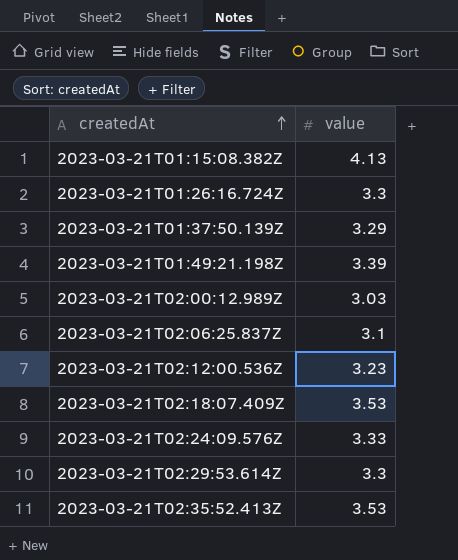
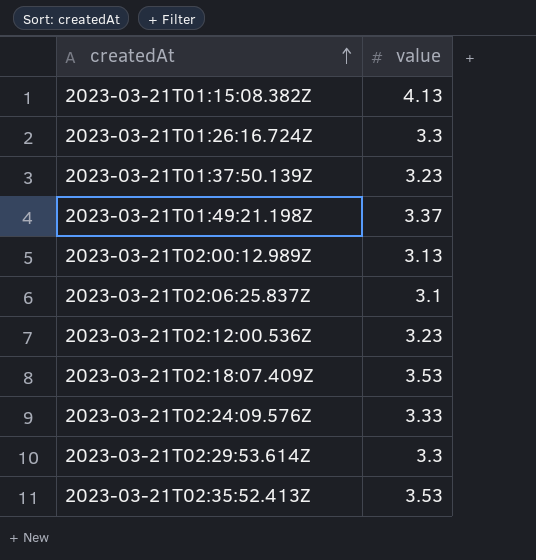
2023-03-21T01:37:50.139Z | value: 3.29 -> 3.23
2023-03-21T01:49:21.198Z | value: 3.39 -> 3.37
2023-03-21T02:00:12.989Z | value: 3.03 -> 3.13

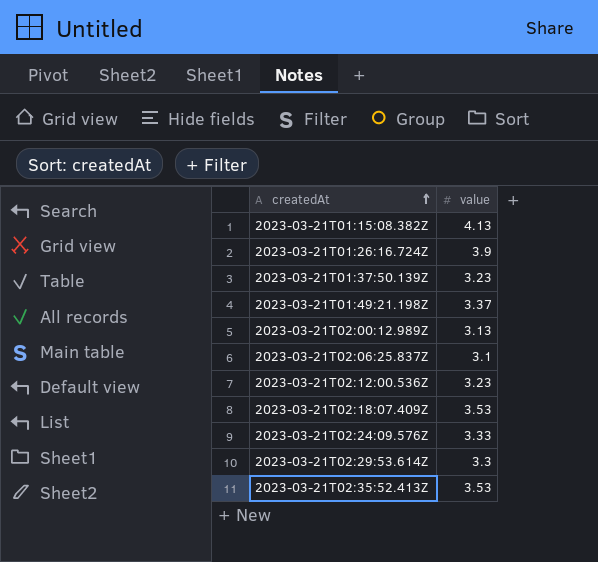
2023-03-21T01:26:16.724Z | value: 3.3 -> 3.9

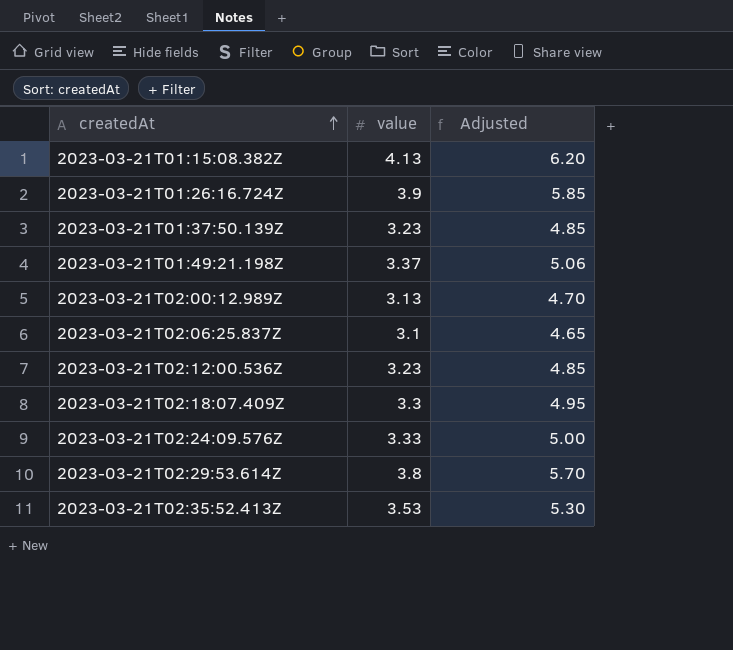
column Adjusted | formula: none -> [value] * 1.5
2023-03-21T02:18:07.409Z | value: 3.53 -> 3.3
2023-03-21T02:29:53.614Z | value: 3.3 -> 3.8

